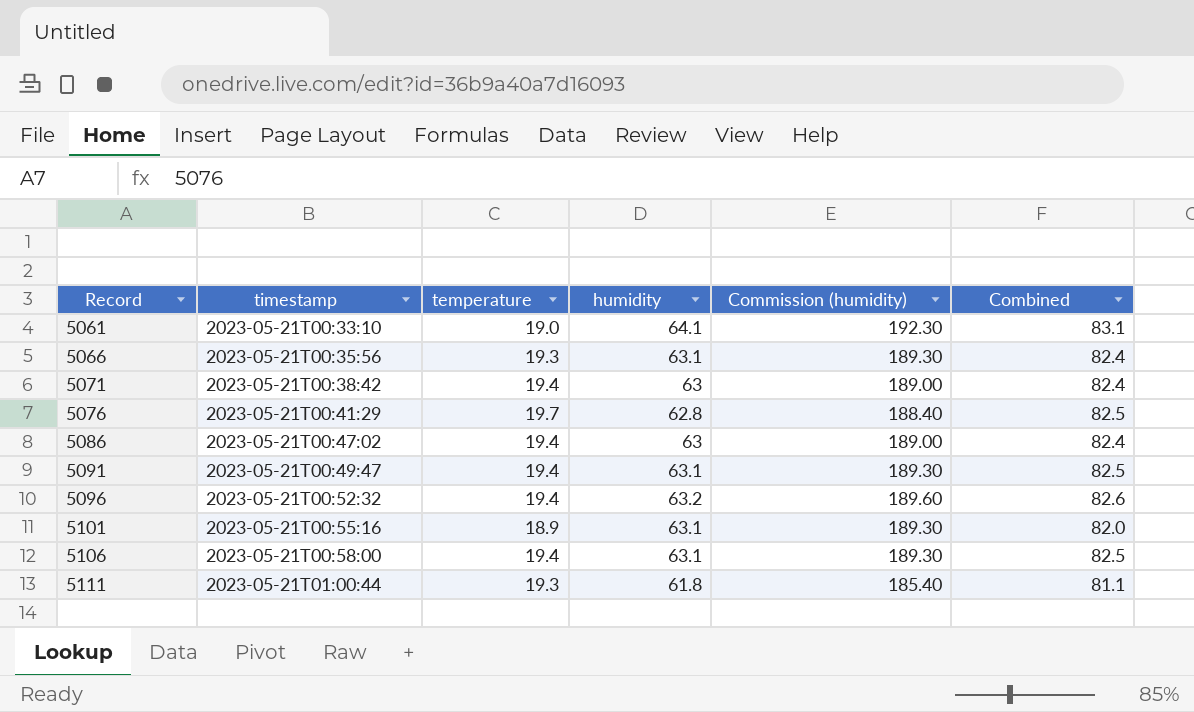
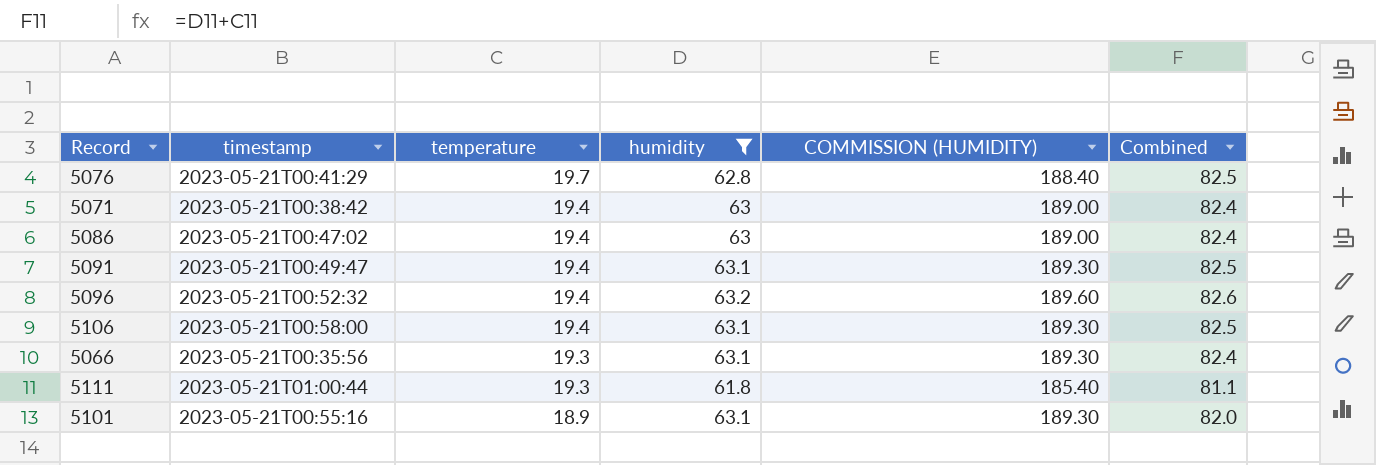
filter: none -> humidity != 64.1
row order: Record ascending -> temperature descending
column name: Commission (humidity) -> COMMISSION (HUMIDITY)

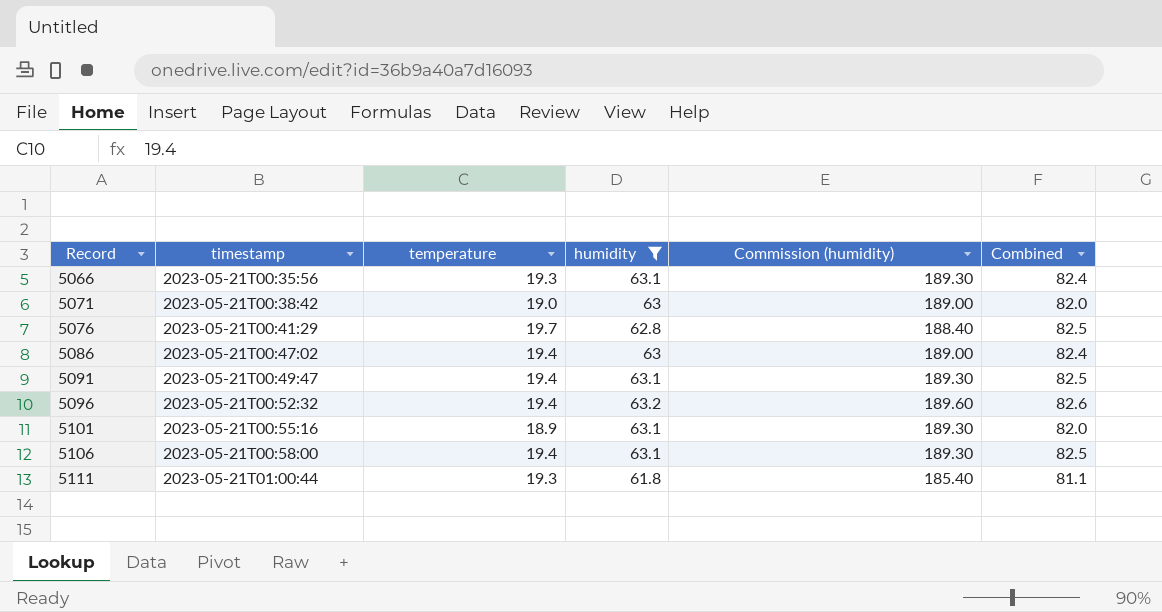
row order: temperature descending -> Record ascending
column name: COMMISSION (HUMIDITY) -> Commission (humidity)
5071 | temperature: 19.4 -> 19.0
5071 | Combined: 82.4 -> 82.0

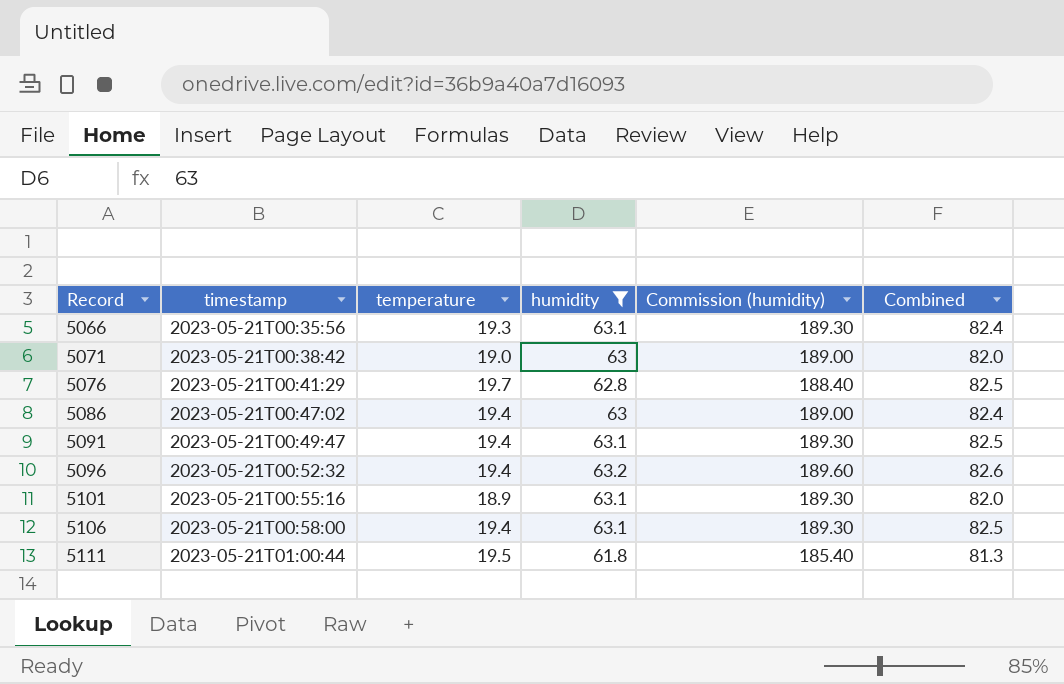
5111 | temperature: 19.3 -> 19.5
5111 | Combined: 81.1 -> 81.3

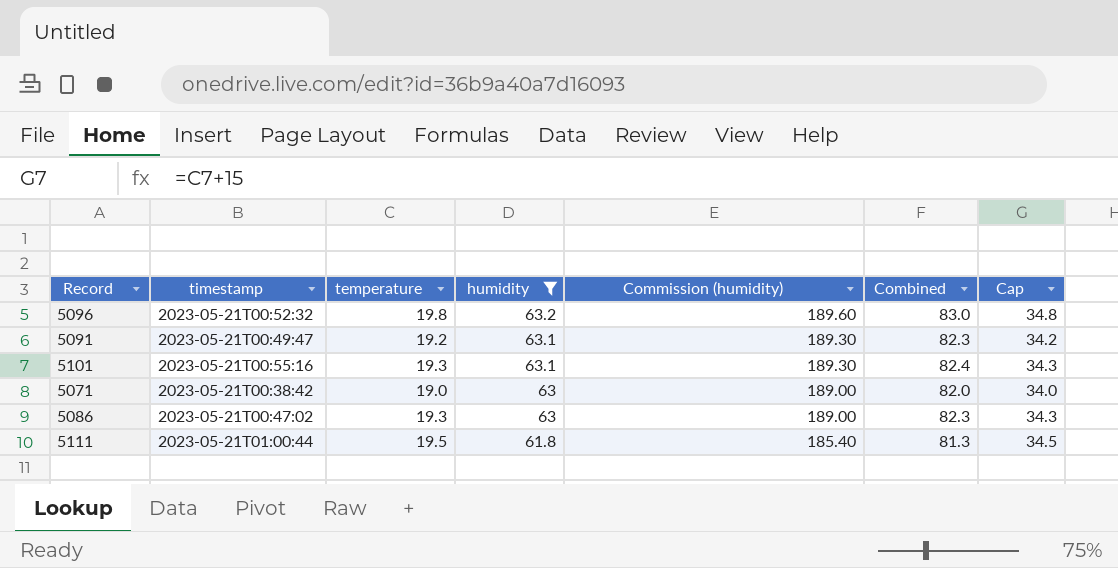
row order: Record ascending -> humidity descending
column Cap | formula: none -> [temperature] + 15
row 5066: 2023-05-21T00:35:56 | 19.3 | 63.1 | 189.30 | 82.4 -> none
row 5076: 2023-05-21T00:41:29 | 19.7 | 62.8 | 188.40 | 82.5 -> none
row 5106: 2023-05-21T00:58:00 | 19.4 | 63.1 | 189.30 | 82.5 -> none
5096 | temperature: 19.4 -> 19.8
5096 | Combined: 82.6 -> 83.0
5091 | temperature: 19.4 -> 19.2
5091 | Combined: 82.5 -> 82.3
5101 | temperature: 18.9 -> 19.3
5101 | Combined: 82.0 -> 82.4
5086 | temperature: 19.4 -> 19.3
5086 | Combined: 82.4 -> 82.3

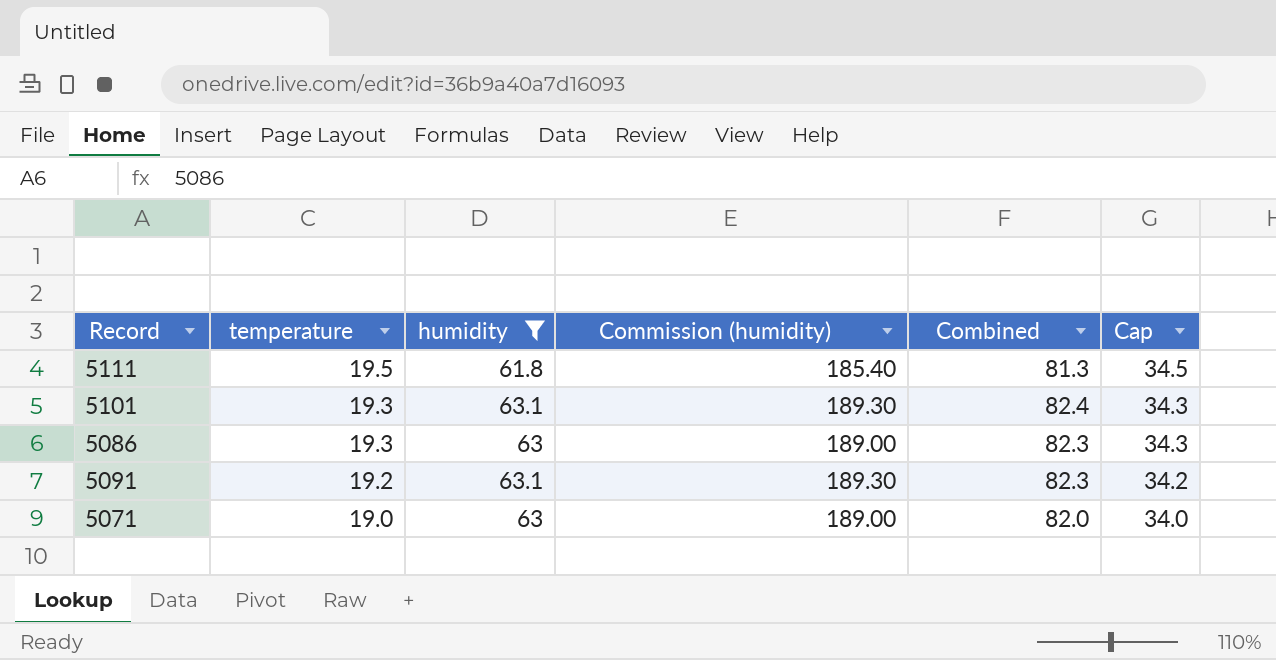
row order: humidity descending -> temperature descending
column timestamp | position: 2 -> none
row 5096: 2023-05-21T00:52:32 | 19.8 | 63.2 | 189.60 | 83.0 | 34.8 -> none

